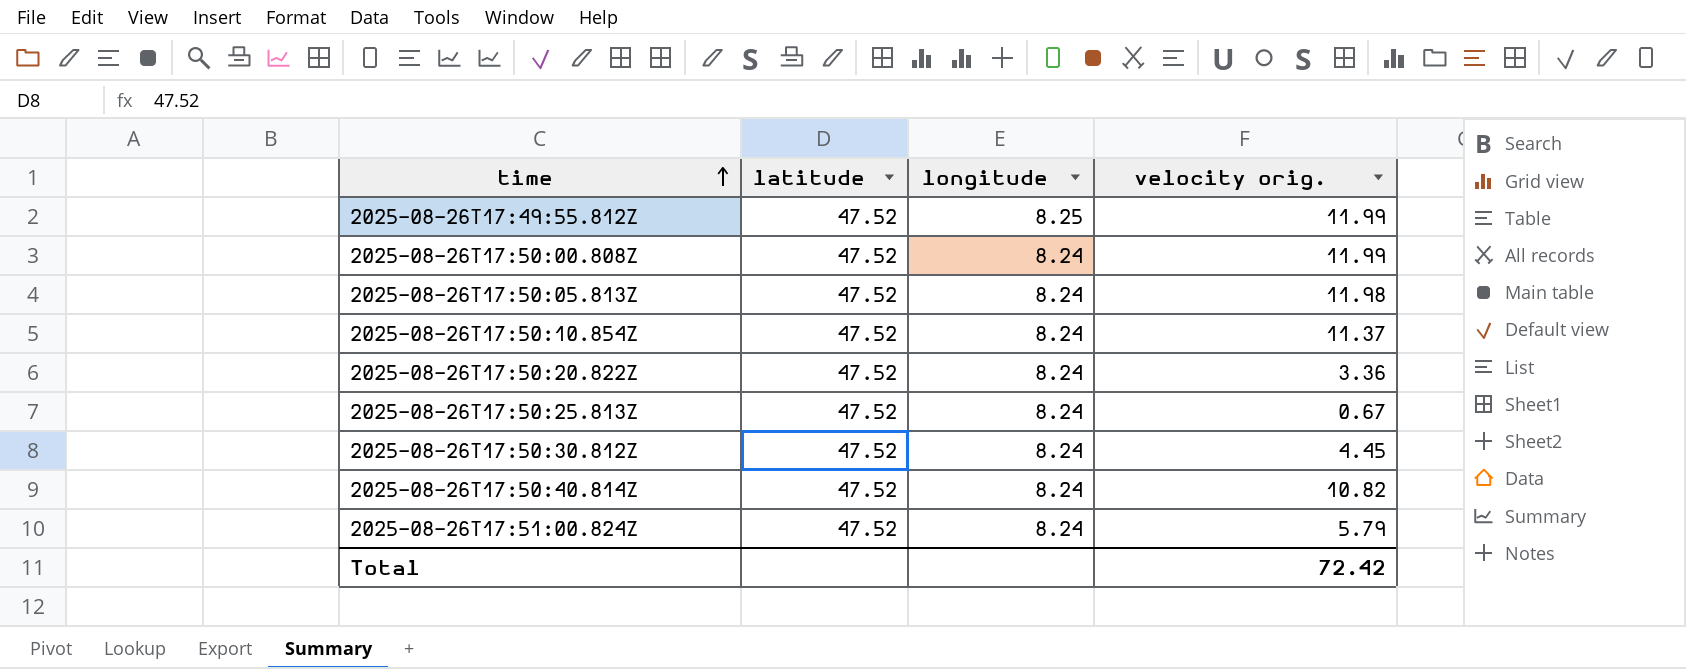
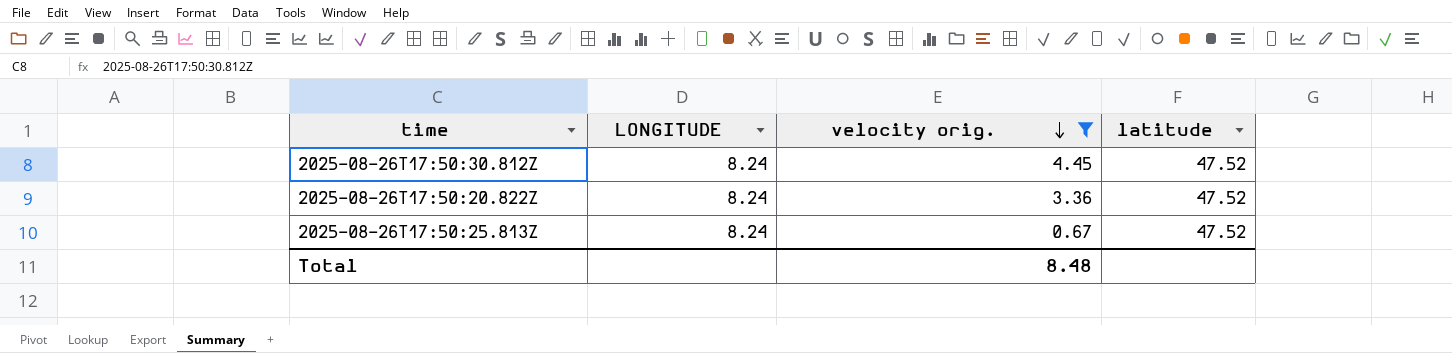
filter: none -> velocity orig. <= 4.45
row order: time ascending -> velocity orig. descending
column name: longitude -> LONGITUDE
column latitude | position: 2 -> 4
Total | velocity orig.: 72.42 -> 8.48

